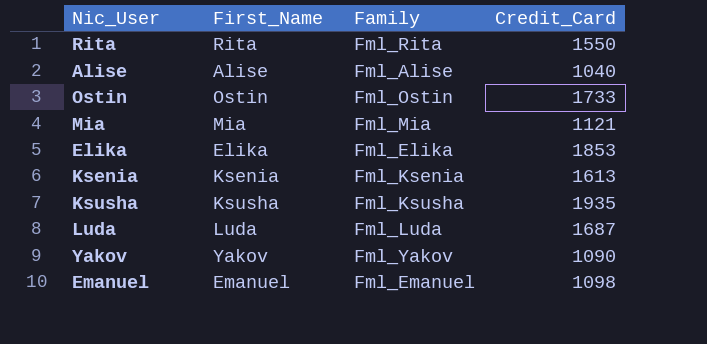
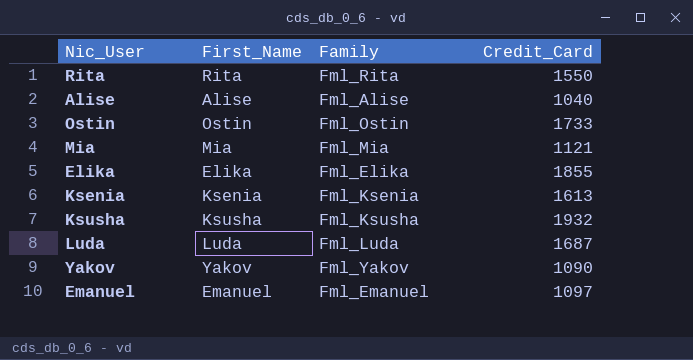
Elika | Credit_Card: 1853 -> 1855
Ksusha | Credit_Card: 1935 -> 1932
Emanuel | Credit_Card: 1098 -> 1097

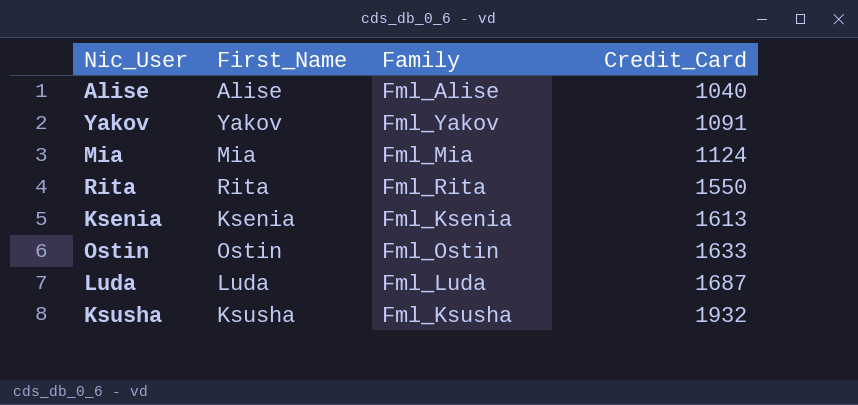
row order: none -> Credit_Card ascending
row Elika: Elika | Fml_Elika | 1855 -> none
row Emanuel: Emanuel | Fml_Emanuel | 1097 -> none
Yakov | Credit_Card: 1090 -> 1091
Mia | Credit_Card: 1121 -> 1124
Ostin | Credit_Card: 1733 -> 1633

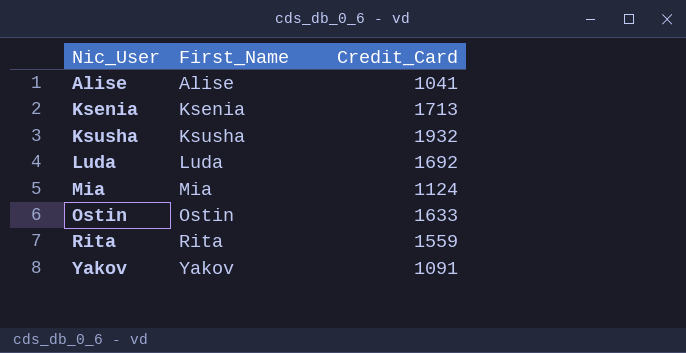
row order: Credit_Card ascending -> Nic_User ascending
column Family | position: 3 -> none
Alise | Credit_Card: 1040 -> 1041
Ksenia | Credit_Card: 1613 -> 1713
Luda | Credit_Card: 1687 -> 1692
Rita | Credit_Card: 1550 -> 1559

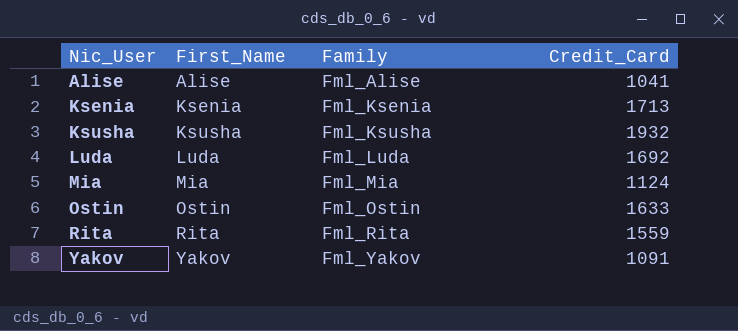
column Family | position: none -> 3

